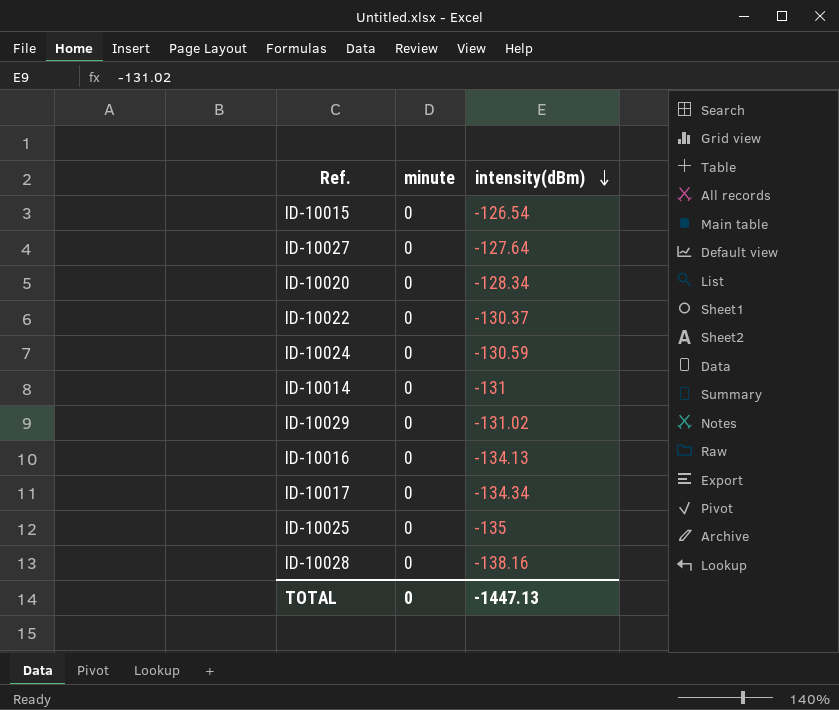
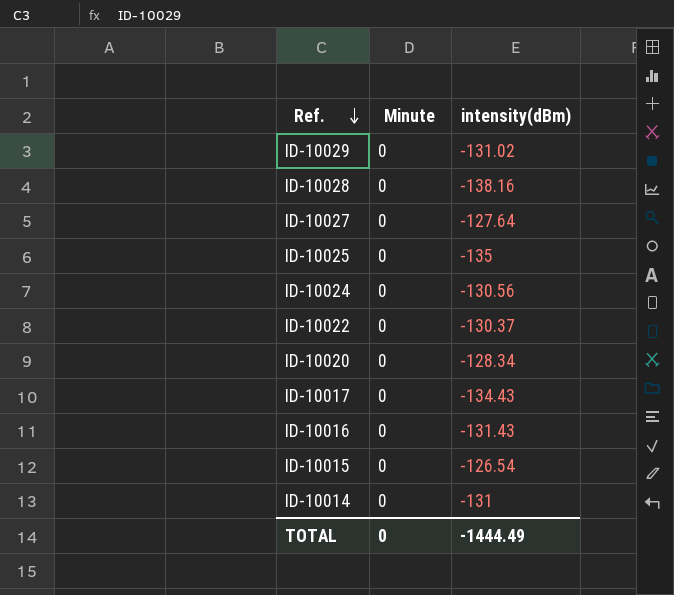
row order: intensity(dBm) descending -> Ref. descending
column name: minute -> Minute
ID-10024 | intensity(dBm): -130.59 -> -130.56
ID-10017 | intensity(dBm): -134.34 -> -134.43
ID-10016 | intensity(dBm): -134.13 -> -131.43
TOTAL | intensity(dBm): -1447.13 -> -1444.49

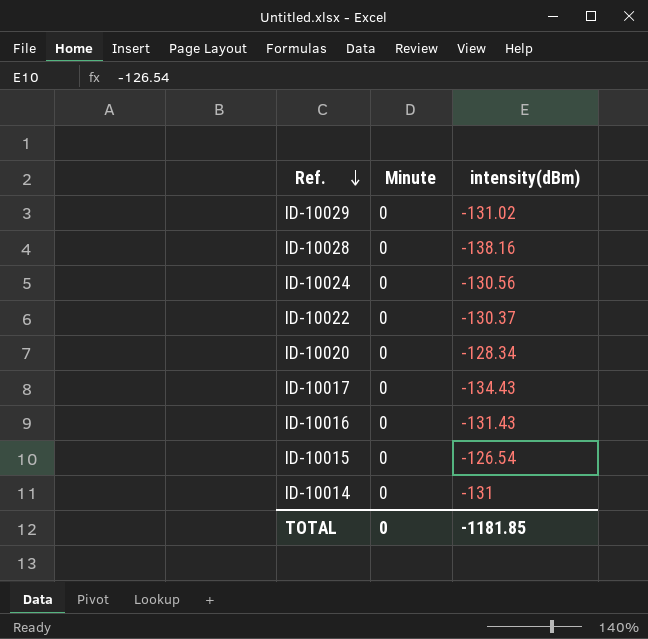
row ID-10027: 0 | -127.64 -> none
row ID-10025: 0 | -135 -> none
TOTAL | intensity(dBm): -1444.49 -> -1181.85

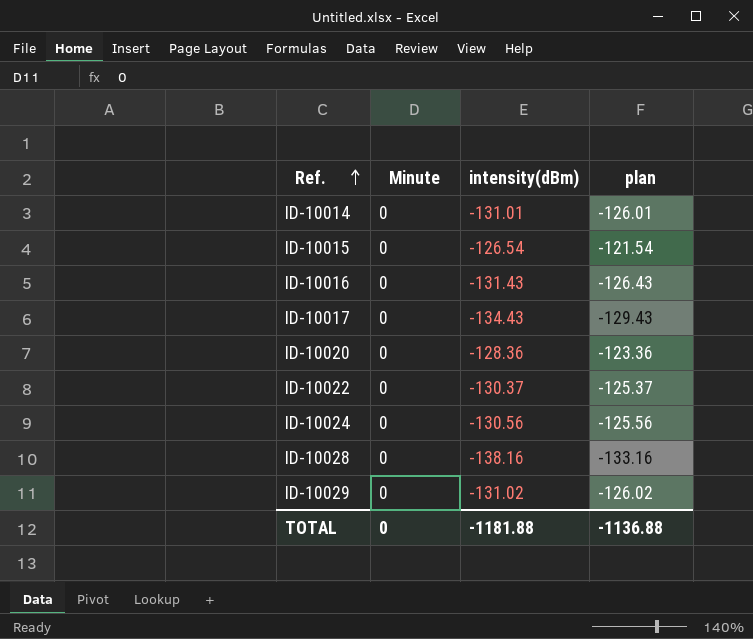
row order: Ref. descending -> Ref. ascending
column plan | formula: none -> [intensity(dBm)] + 5
ID-10014 | intensity(dBm): -131 -> -131.01
ID-10020 | intensity(dBm): -128.34 -> -128.36
TOTAL | intensity(dBm): -1181.85 -> -1181.88

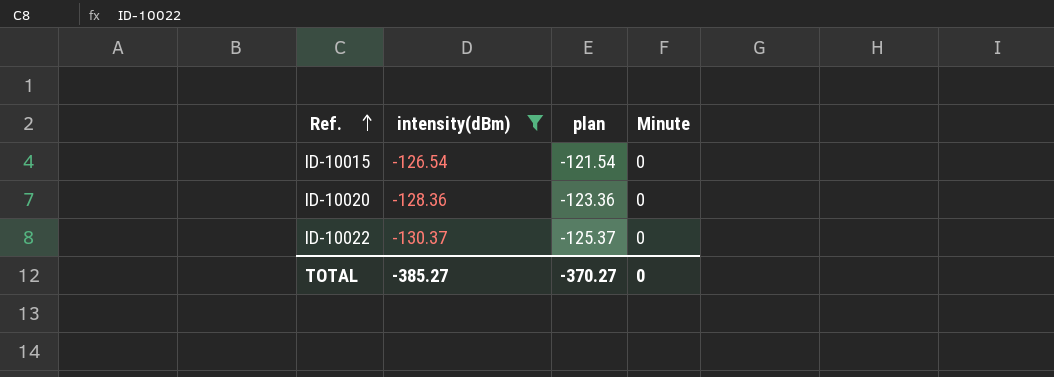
filter: none -> intensity(dBm) >= -130.37
column Minute | position: 2 -> 4
TOTAL | intensity(dBm): -1181.88 -> -385.27
TOTAL | plan: -1136.88 -> -370.27

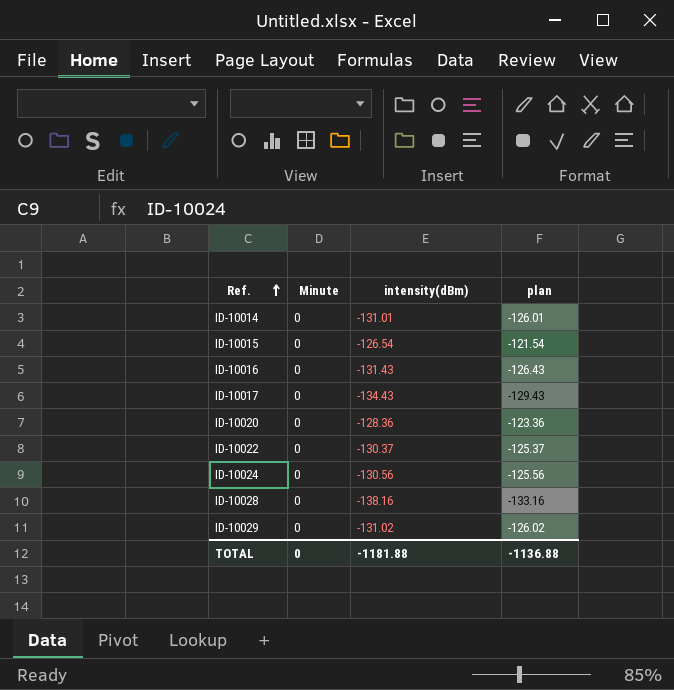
filter: intensity(dBm) >= -130.37 -> none
column Minute | position: 4 -> 2
TOTAL | intensity(dBm): -385.27 -> -1181.88
TOTAL | plan: -370.27 -> -1136.88

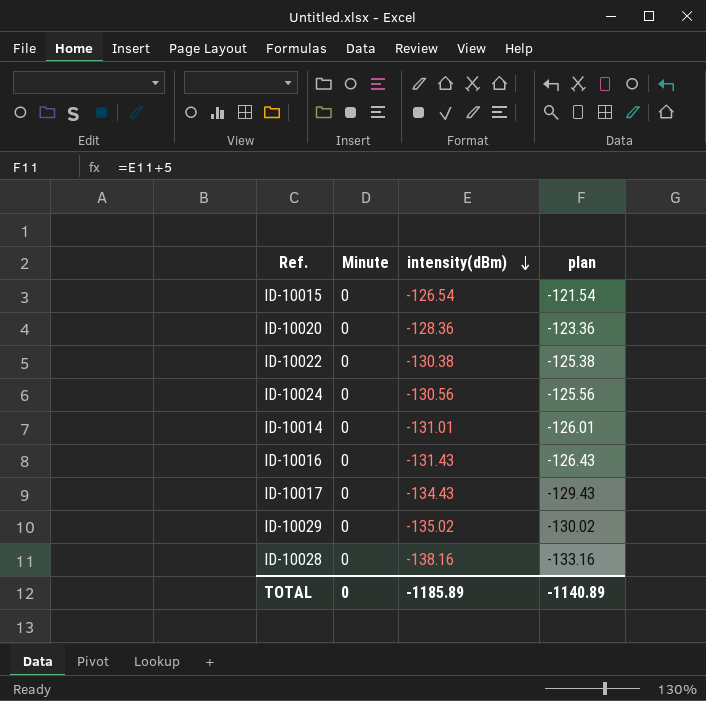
row order: Ref. ascending -> intensity(dBm) descending
ID-10022 | intensity(dBm): -130.37 -> -130.38
ID-10022 | plan: -125.37 -> -125.38
ID-10029 | intensity(dBm): -131.02 -> -135.02
ID-10029 | plan: -126.02 -> -130.02
TOTAL | intensity(dBm): -1181.88 -> -1185.89
TOTAL | plan: -1136.88 -> -1140.89

